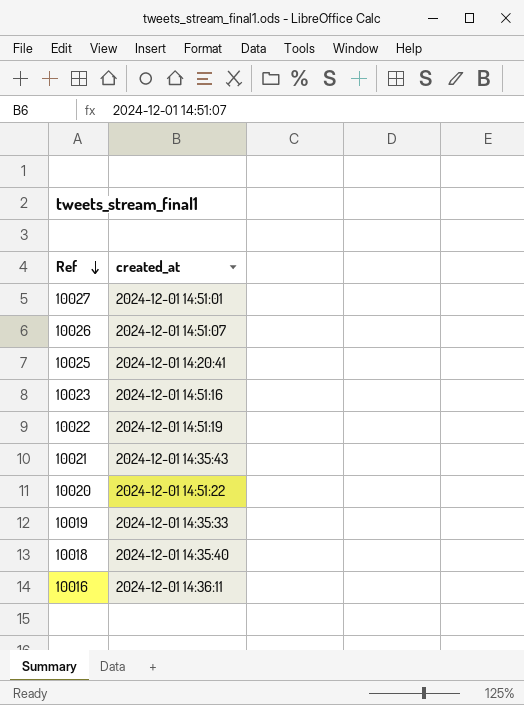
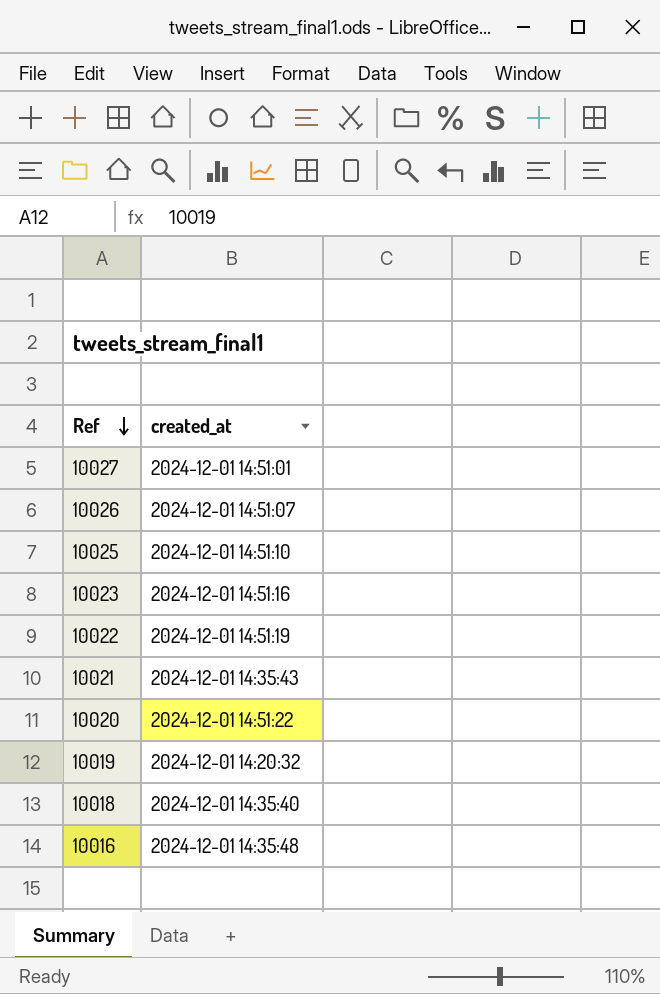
10025 | created_at: 2024-12-01 14:20:41 -> 2024-12-01 14:51:10
10019 | created_at: 2024-12-01 14:35:33 -> 2024-12-01 14:20:32
10016 | created_at: 2024-12-01 14:36:11 -> 2024-12-01 14:35:48

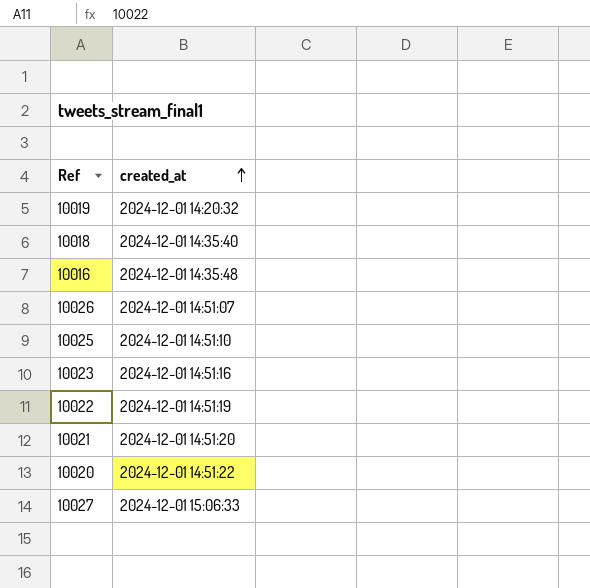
row order: Ref descending -> created_at ascending
10021 | created_at: 2024-12-01 14:35:43 -> 2024-12-01 14:51:20
10027 | created_at: 2024-12-01 14:51:01 -> 2024-12-01 15:06:33

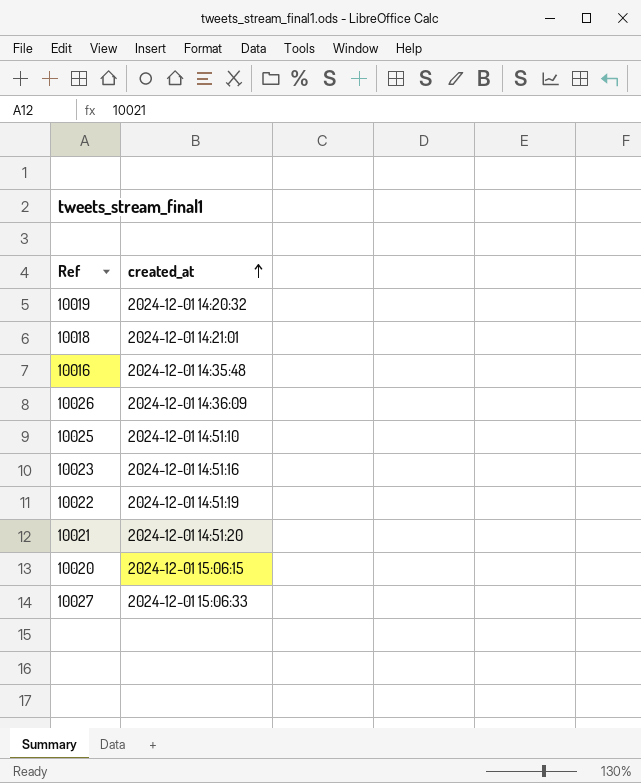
10018 | created_at: 2024-12-01 14:35:40 -> 2024-12-01 14:21:01
10026 | created_at: 2024-12-01 14:51:07 -> 2024-12-01 14:36:09
10020 | created_at: 2024-12-01 14:51:22 -> 2024-12-01 15:06:15

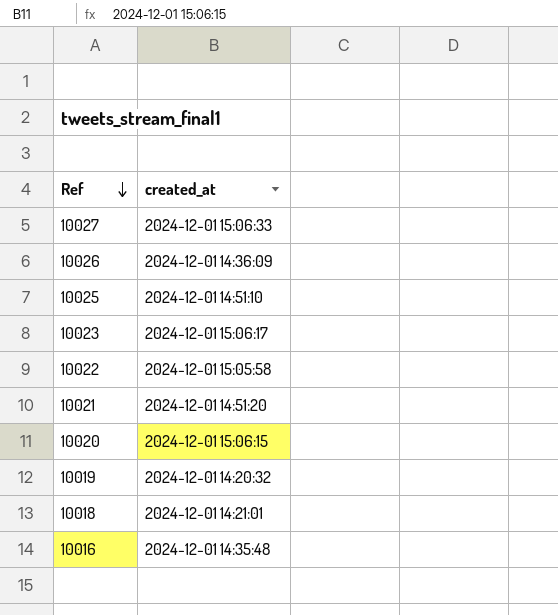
row order: created_at ascending -> Ref descending
10023 | created_at: 2024-12-01 14:51:16 -> 2024-12-01 15:06:17
10022 | created_at: 2024-12-01 14:51:19 -> 2024-12-01 15:05:58

